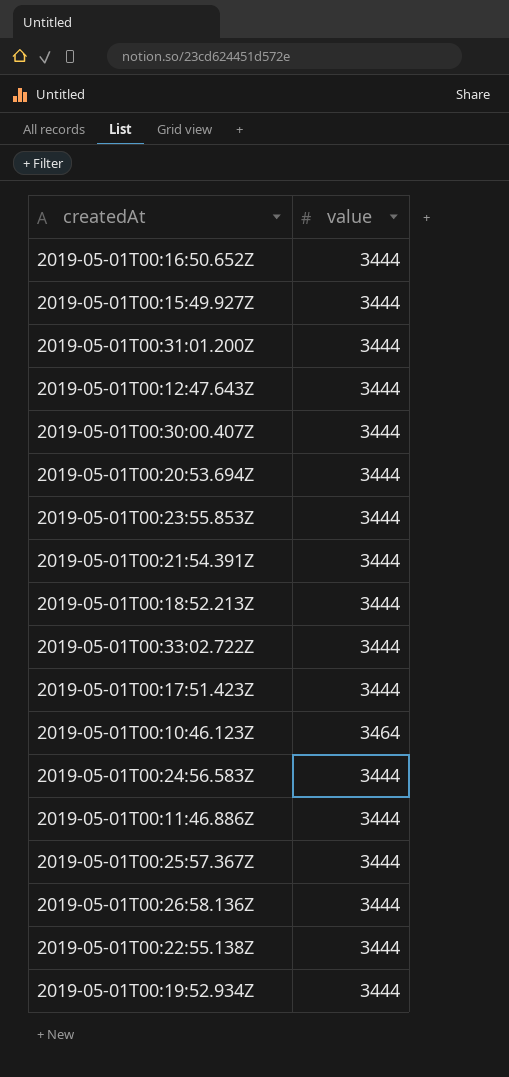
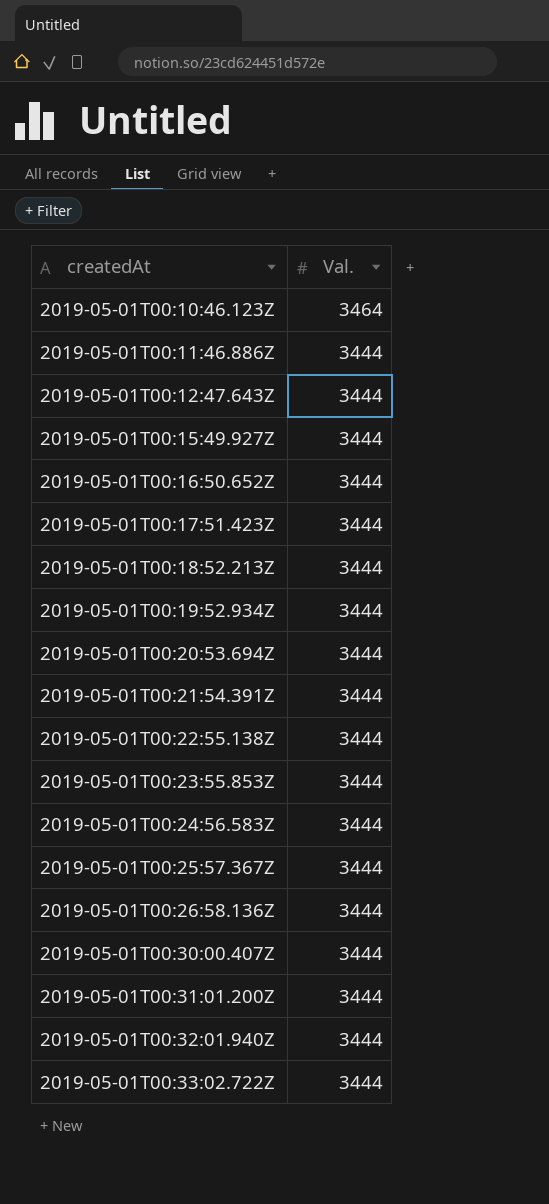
row order: none -> createdAt ascending
column name: value -> Val.
row 2019-05-01T00:32:01.940Z: none -> 3444

